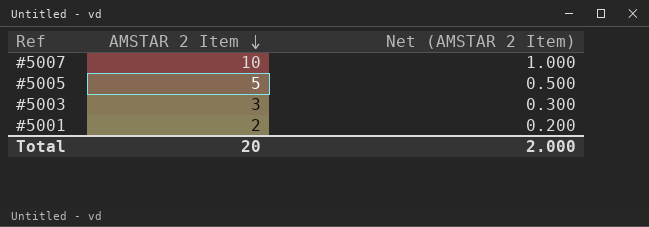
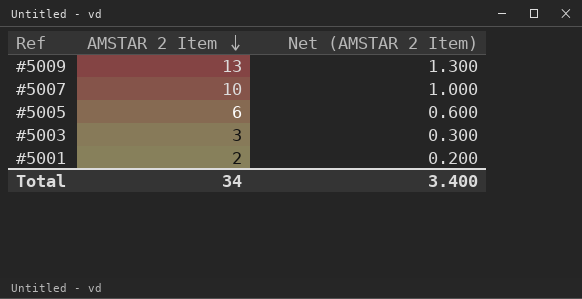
row #5009: none -> 13 | 1.300
#5005 | AMSTAR 2 Item: 5 -> 6
#5005 | Net (AMSTAR 2 Item): 0.500 -> 0.600
Total | AMSTAR 2 Item: 20 -> 34
Total | Net (AMSTAR 2 Item): 2.000 -> 3.400

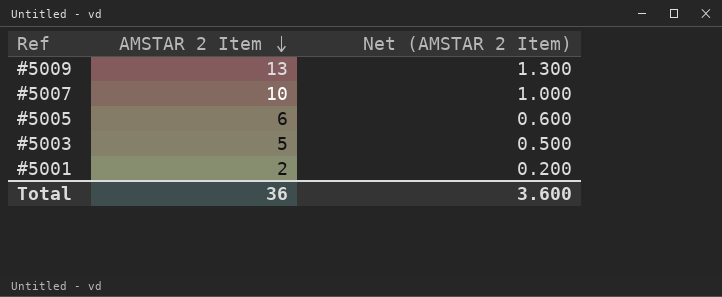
#5003 | AMSTAR 2 Item: 3 -> 5
#5003 | Net (AMSTAR 2 Item): 0.300 -> 0.500
Total | AMSTAR 2 Item: 34 -> 36
Total | Net (AMSTAR 2 Item): 3.400 -> 3.600

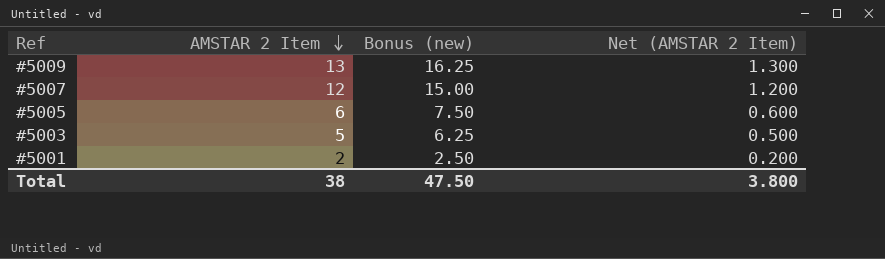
column Bonus (new) | formula: none -> [AMSTAR 2 Item] * 1.25
#5007 | AMSTAR 2 Item: 10 -> 12
#5007 | Net (AMSTAR 2 Item): 1.000 -> 1.200
Total | AMSTAR 2 Item: 36 -> 38
Total | Net (AMSTAR 2 Item): 3.600 -> 3.800

